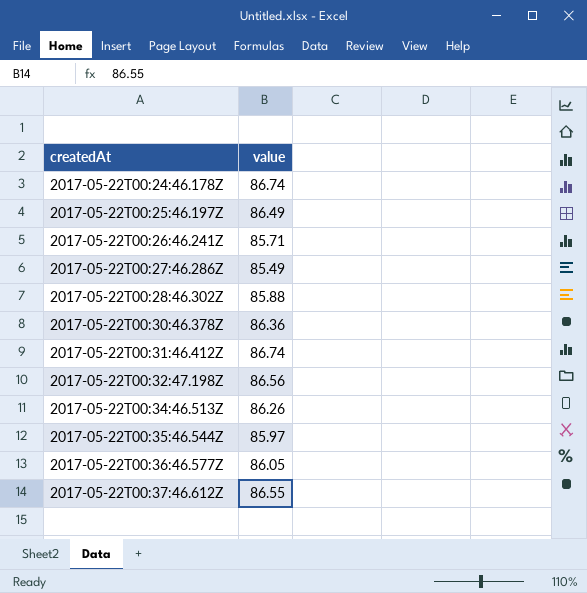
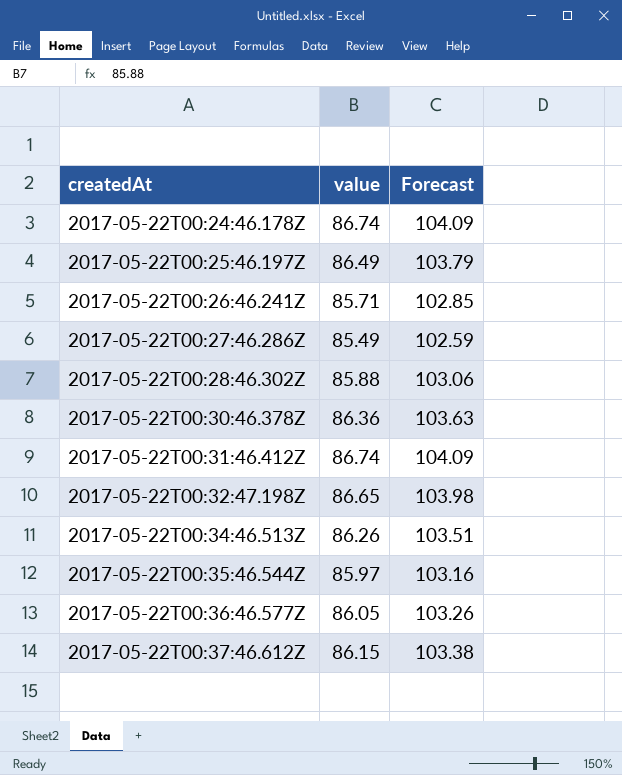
column Forecast | formula: none -> [value] * 1.2
2017-05-22T00:32:47.198Z | value: 86.56 -> 86.65
2017-05-22T00:37:46.612Z | value: 86.55 -> 86.15

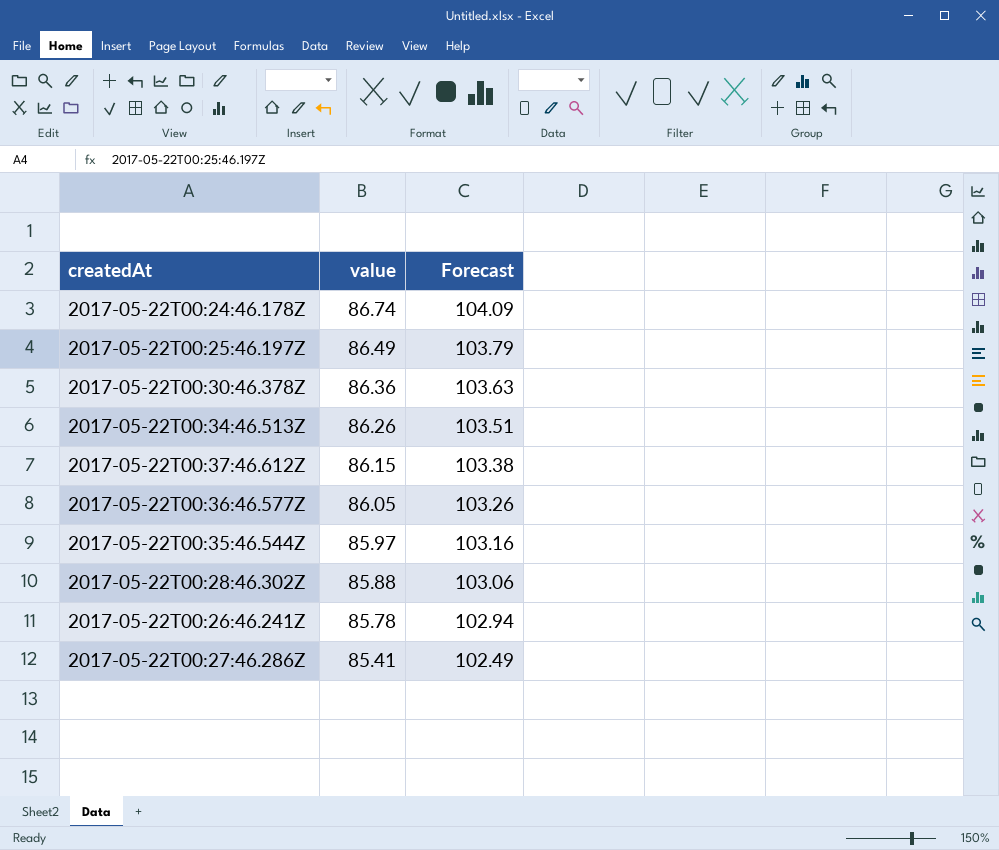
row order: createdAt ascending -> value descending
row 2017-05-22T00:31:46.412Z: 86.74 | 104.09 -> none
row 2017-05-22T00:32:47.198Z: 86.65 | 103.98 -> none
2017-05-22T00:26:46.241Z | value: 85.71 -> 85.78
2017-05-22T00:26:46.241Z | Forecast: 102.85 -> 102.94
2017-05-22T00:27:46.286Z | value: 85.49 -> 85.41
2017-05-22T00:27:46.286Z | Forecast: 102.59 -> 102.49

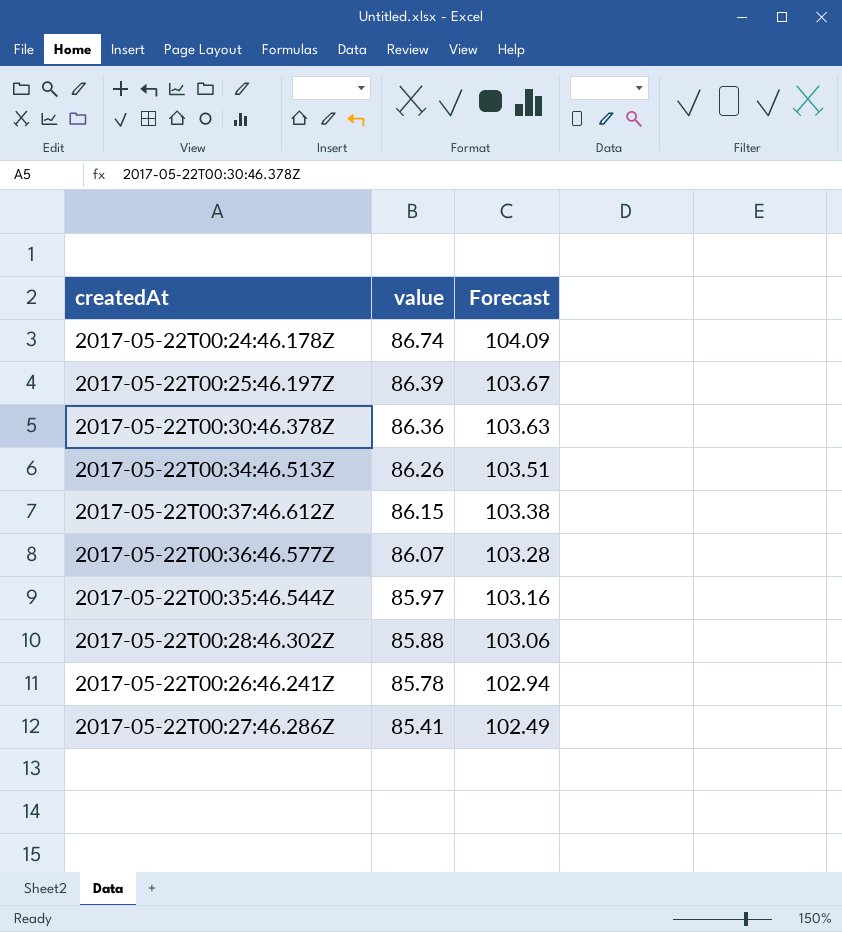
2017-05-22T00:25:46.197Z | value: 86.49 -> 86.39
2017-05-22T00:25:46.197Z | Forecast: 103.79 -> 103.67
2017-05-22T00:36:46.577Z | value: 86.05 -> 86.07
2017-05-22T00:36:46.577Z | Forecast: 103.26 -> 103.28

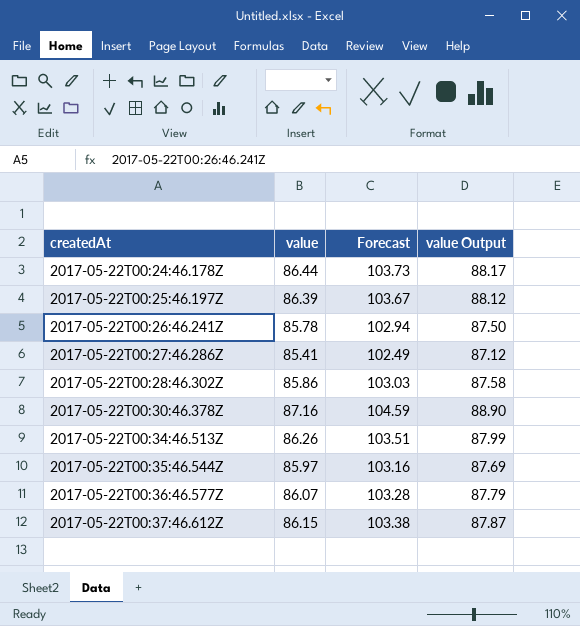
row order: value descending -> createdAt ascending
column value Output | formula: none -> [value] * 1.02
2017-05-22T00:24:46.178Z | value: 86.74 -> 86.44
2017-05-22T00:24:46.178Z | Forecast: 104.09 -> 103.73
2017-05-22T00:28:46.302Z | value: 85.88 -> 85.86
2017-05-22T00:28:46.302Z | Forecast: 103.06 -> 103.03
2017-05-22T00:30:46.378Z | value: 86.36 -> 87.16
2017-05-22T00:30:46.378Z | Forecast: 103.63 -> 104.59

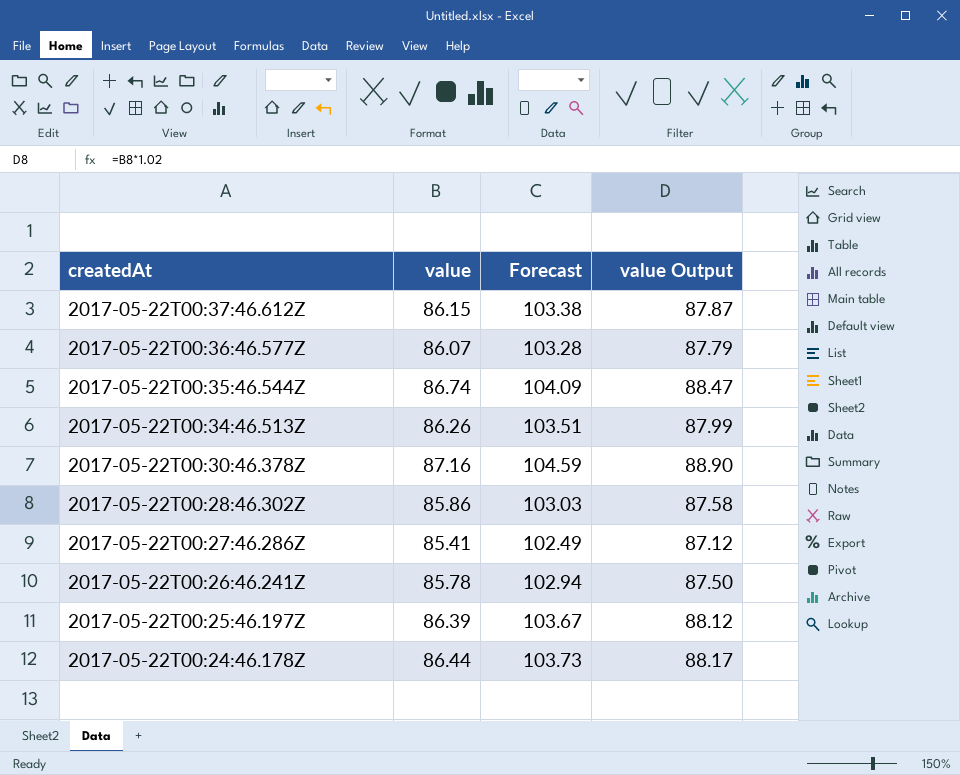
row order: createdAt ascending -> createdAt descending
2017-05-22T00:35:46.544Z | value: 85.97 -> 86.74
2017-05-22T00:35:46.544Z | Forecast: 103.16 -> 104.09
2017-05-22T00:35:46.544Z | value Output: 87.69 -> 88.47

